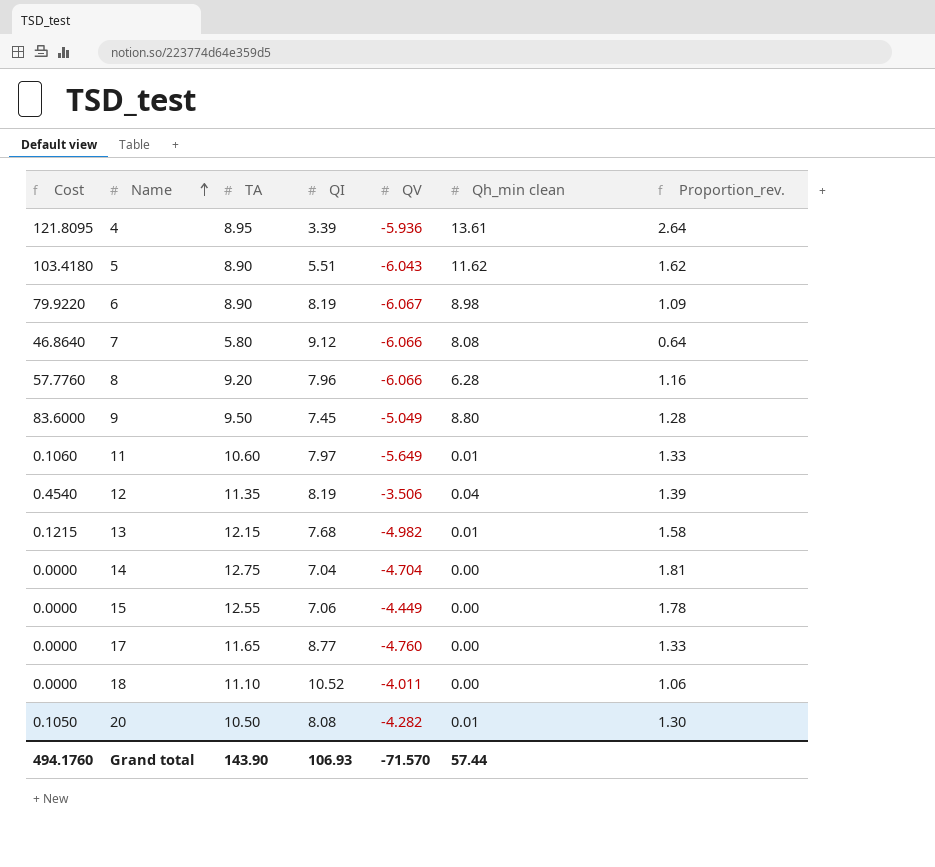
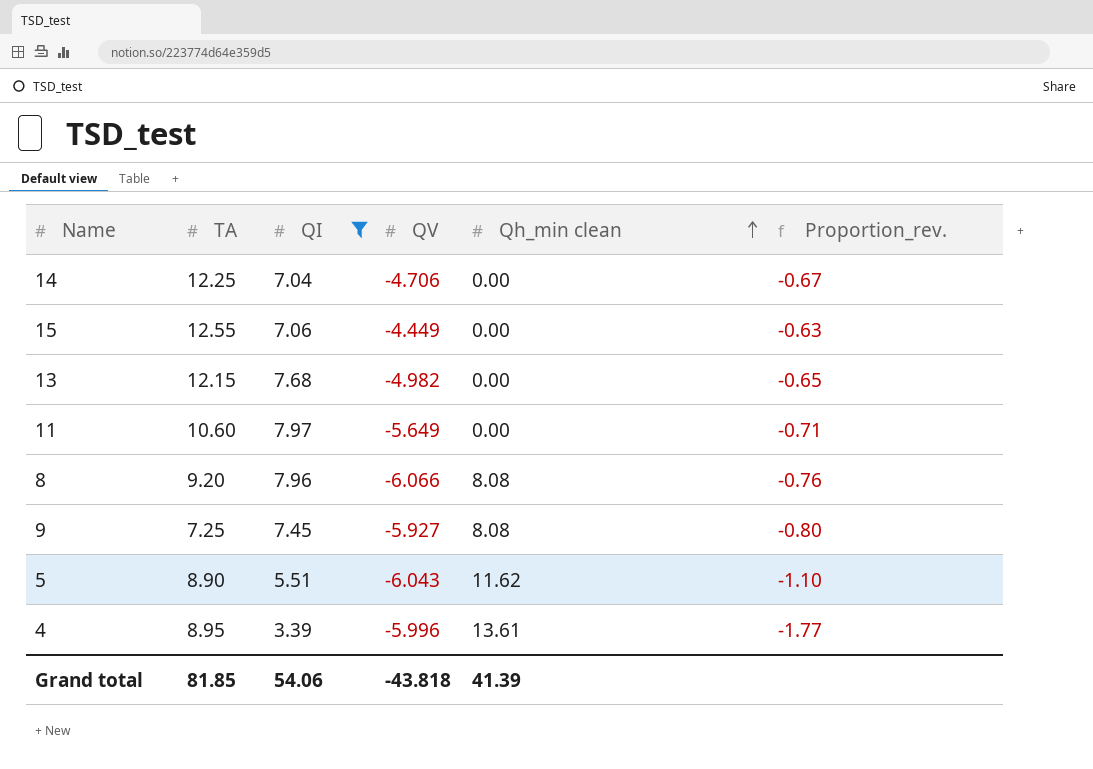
filter: none -> QI <= 7.97
row order: Name ascending -> Qh_min clean ascending
column Cost | formula: [TA] * [Qh_min clean] -> none
column Proportion_rev. | formula: [TA] / [QI] -> [QV] / [QI]
14 | TA: 12.75 -> 12.25
14 | QV: -4.704 -> -4.706
13 | Qh_min clean: 0.01 -> 0.00
11 | Qh_min clean: 0.01 -> 0.00
8 | Qh_min clean: 6.28 -> 8.08
9 | TA: 9.50 -> 7.25
9 | QV: -5.049 -> -5.927
9 | Qh_min clean: 8.80 -> 8.08
4 | QV: -5.936 -> -5.996
Grand total | TA: 143.90 -> 81.85
Grand total | QI: 106.93 -> 54.06
Grand total | QV: -71.570 -> -43.818
Grand total | Qh_min clean: 57.44 -> 41.39

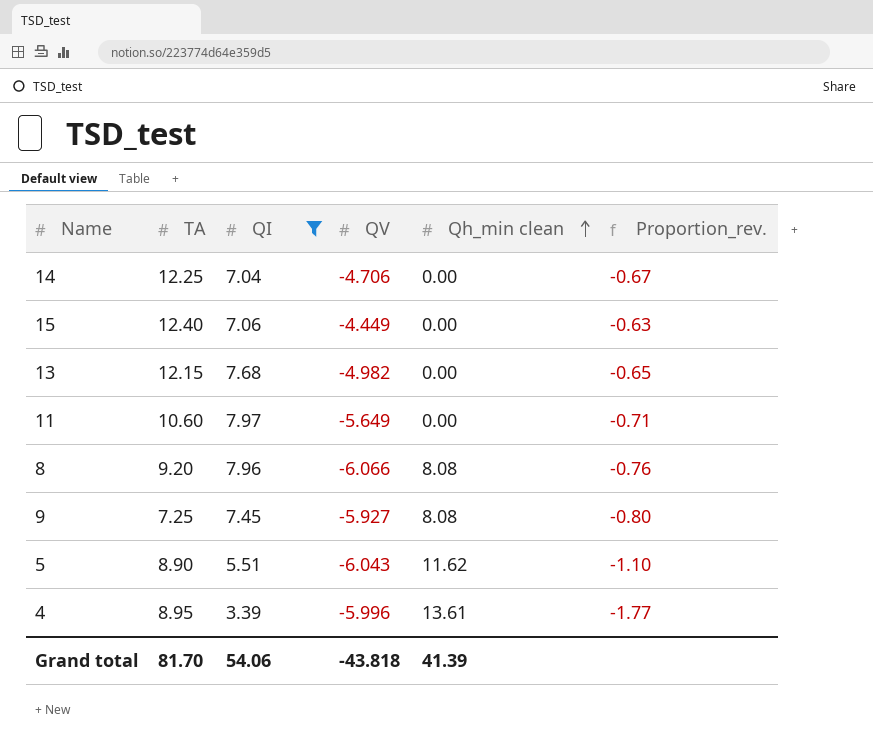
15 | TA: 12.55 -> 12.40
Grand total | TA: 81.85 -> 81.70

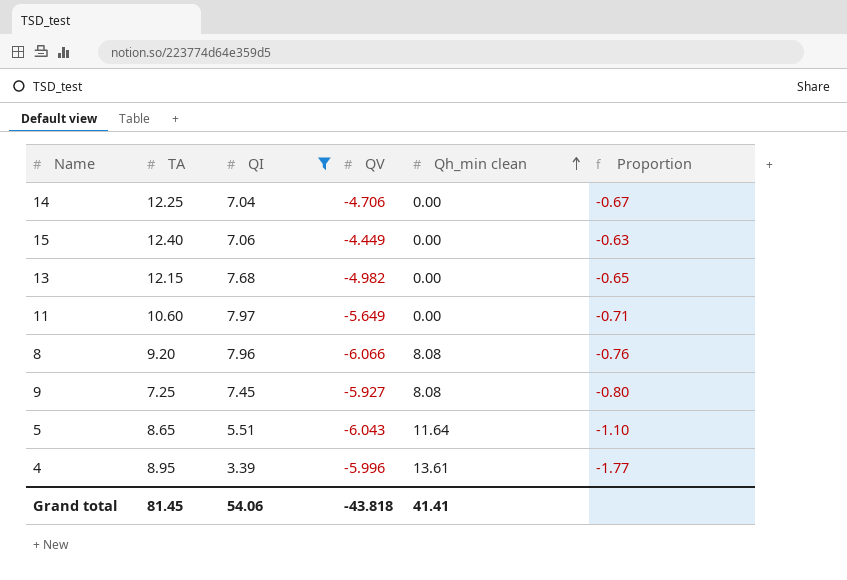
column name: Proportion_rev. -> Proportion
5 | TA: 8.90 -> 8.65
5 | Qh_min clean: 11.62 -> 11.64
Grand total | TA: 81.70 -> 81.45
Grand total | Qh_min clean: 41.39 -> 41.41

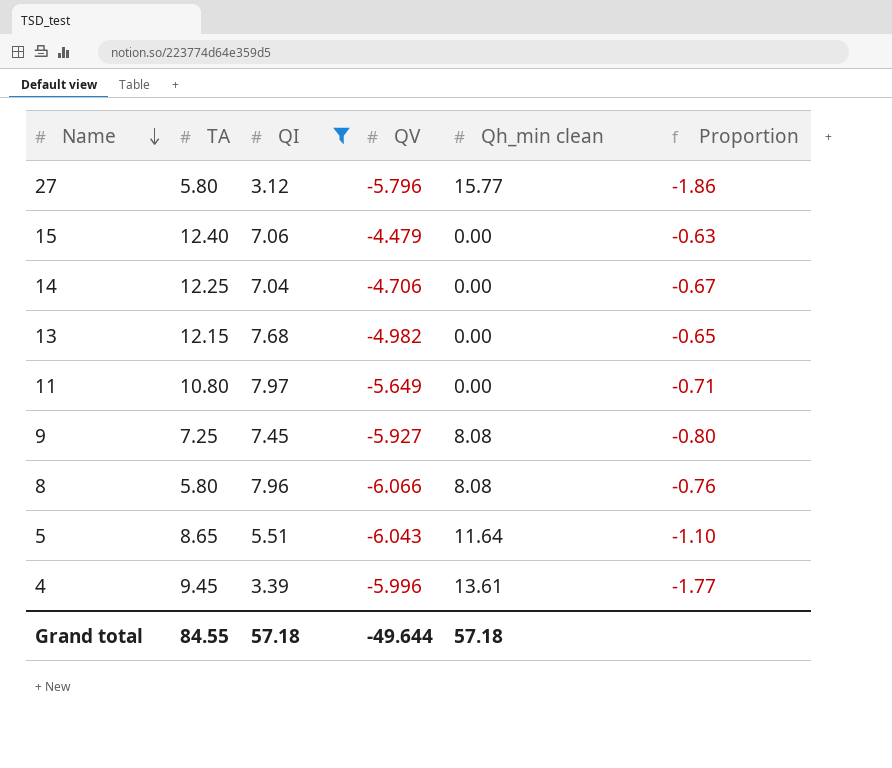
row order: Qh_min clean ascending -> Name descending
row 27: none -> 5.80 | 3.12 | -5.796 | 15.77 | -1.86
15 | QV: -4.449 -> -4.479
11 | TA: 10.60 -> 10.80
8 | TA: 9.20 -> 5.80
4 | TA: 8.95 -> 9.45
Grand total | TA: 81.45 -> 84.55
Grand total | QI: 54.06 -> 57.18
Grand total | QV: -43.818 -> -49.644
Grand total | Qh_min clean: 41.41 -> 57.18

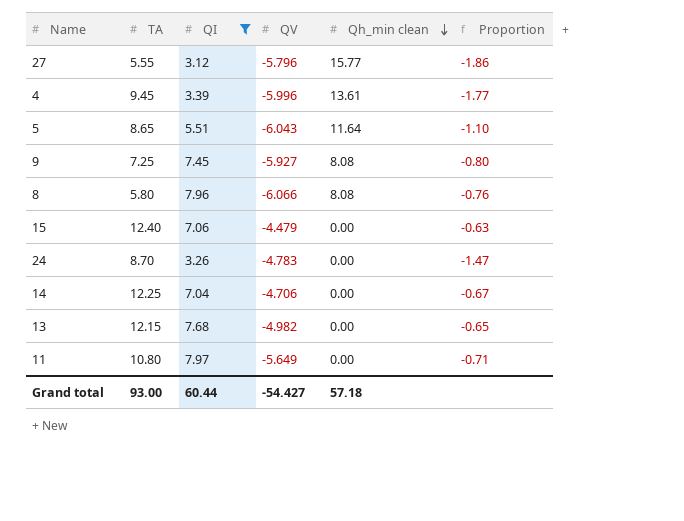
row order: Name descending -> Qh_min clean descending
27 | TA: 5.80 -> 5.55
row 24: none -> 8.70 | 3.26 | -4.783 | 0.00 | -1.47
Grand total | TA: 84.55 -> 93.00
Grand total | QI: 57.18 -> 60.44
Grand total | QV: -49.644 -> -54.427

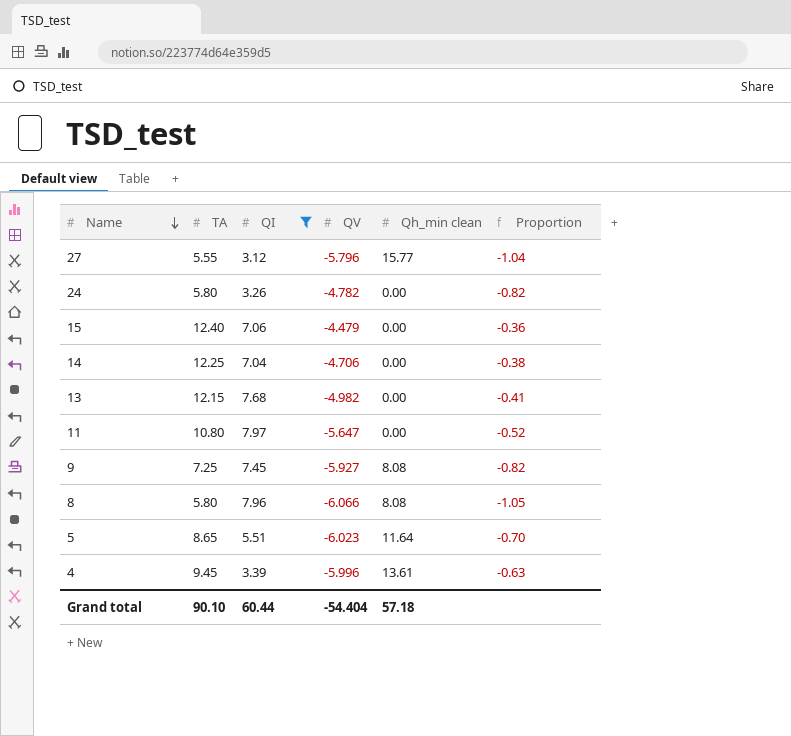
row order: Qh_min clean descending -> Name descending
column Proportion | formula: [QV] / [QI] -> [QV] / [TA]
24 | TA: 8.70 -> 5.80
24 | QV: -4.783 -> -4.782
11 | QV: -5.649 -> -5.647
5 | QV: -6.043 -> -6.023
Grand total | TA: 93.00 -> 90.10
Grand total | QV: -54.427 -> -54.404

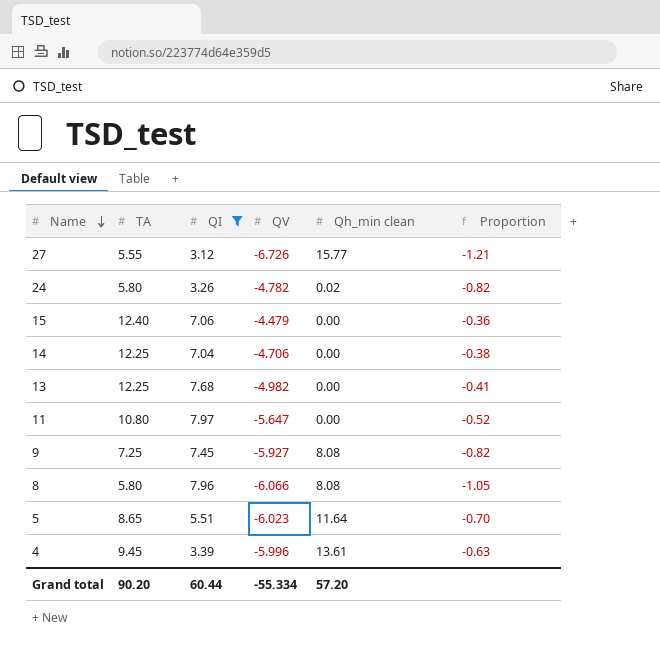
27 | QV: -5.796 -> -6.726
27 | Proportion: -1.04 -> -1.21
24 | Qh_min clean: 0.00 -> 0.02
13 | TA: 12.15 -> 12.25
Grand total | TA: 90.10 -> 90.20
Grand total | QV: -54.404 -> -55.334
Grand total | Qh_min clean: 57.18 -> 57.20

